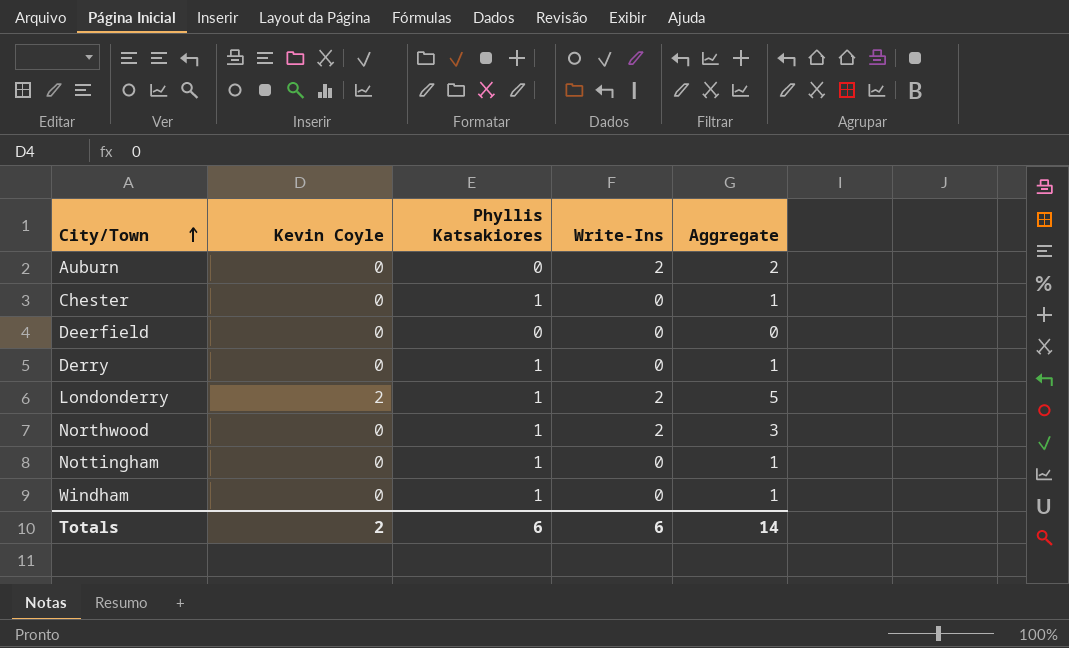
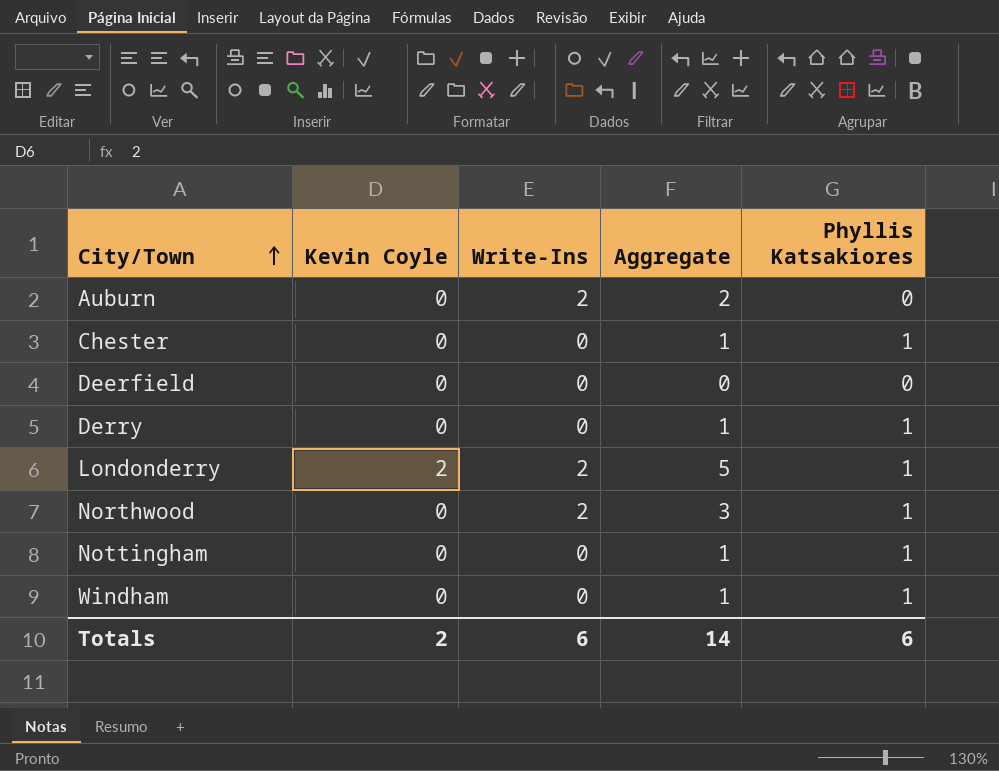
column Phyllis Katsakiores | position: 3 -> 5

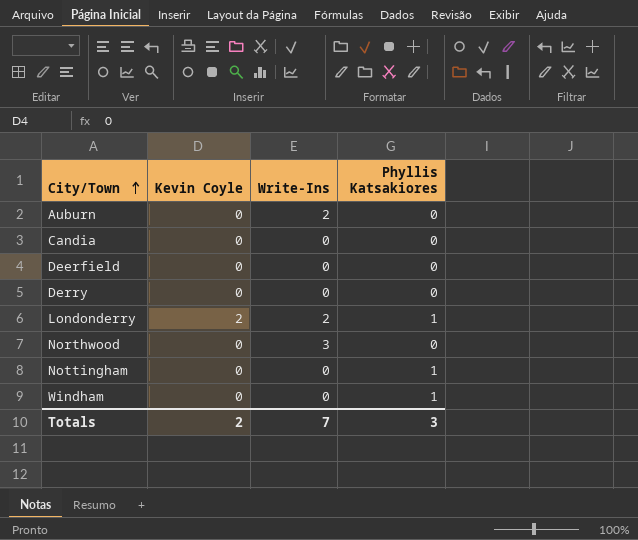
column Aggregate | formula: [Kevin Coyle] + [Write-Ins] + [Phyllis Katsakiores] -> none
row Chester: 0 | 0 | 1 | 1 -> none
row Candia: none -> 0 | 0 | 0
Derry | Phyllis Katsakiores: 1 -> 0
Northwood | Write-Ins: 2 -> 3
Northwood | Phyllis Katsakiores: 1 -> 0
Totals | Write-Ins: 6 -> 7
Totals | Phyllis Katsakiores: 6 -> 3

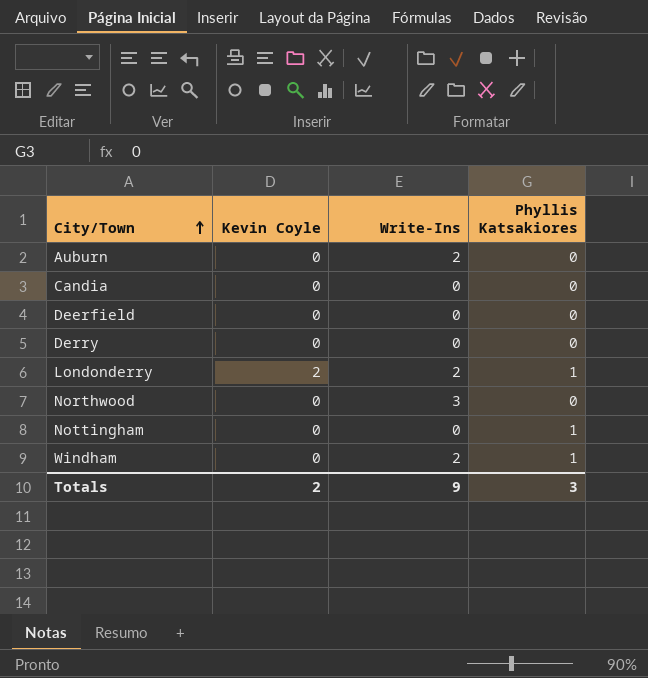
Windham | Write-Ins: 0 -> 2
Totals | Write-Ins: 7 -> 9

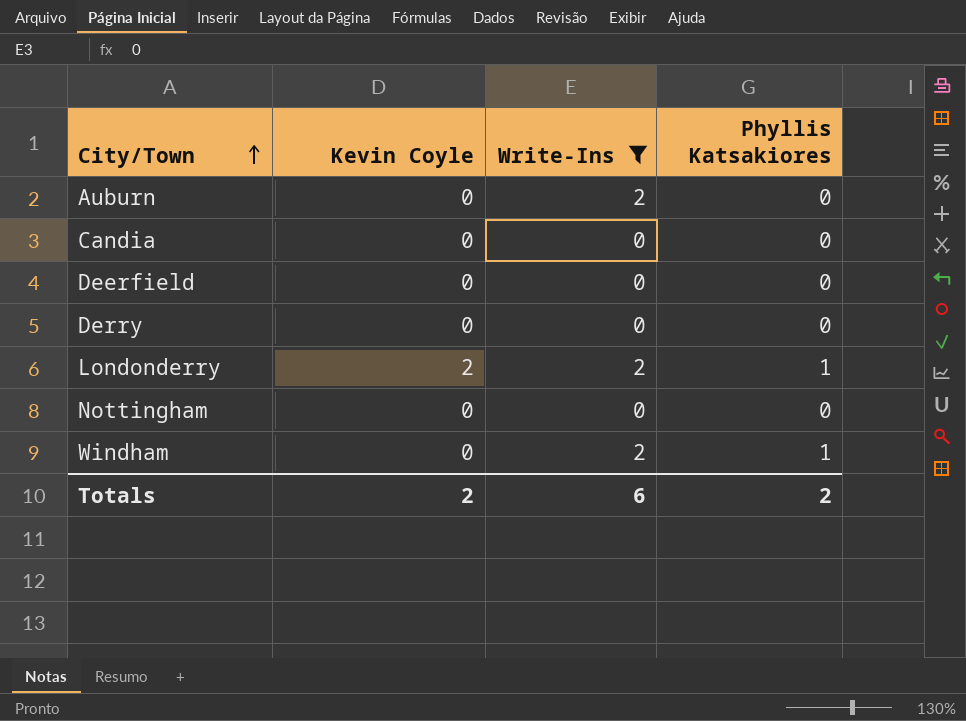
filter: none -> Write-Ins != 3
Nottingham | Phyllis Katsakiores: 1 -> 0
Totals | Write-Ins: 9 -> 6
Totals | Phyllis Katsakiores: 3 -> 2

